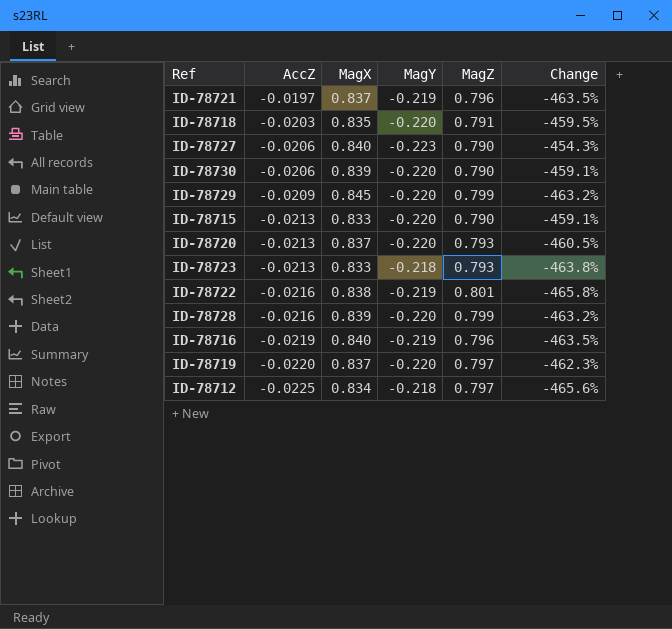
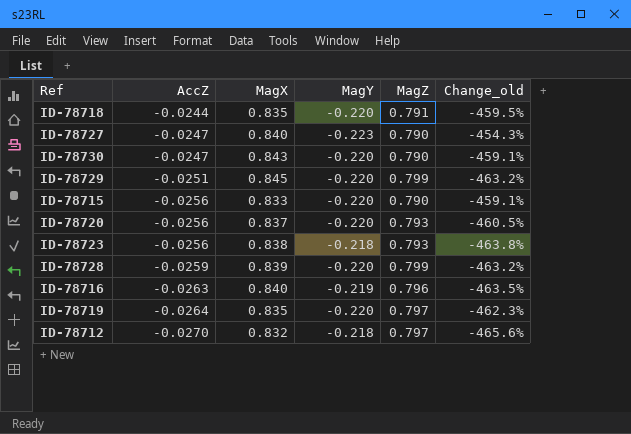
column name: Change -> Change_old
row ID-78721: -0.0197 | 0.837 | -0.219 | 0.796 | -463.5% -> none
row ID-78722: -0.0216 | 0.838 | -0.219 | 0.801 | -465.8% -> none
ID-78718 | AccZ: -0.0203 -> -0.0244
ID-78727 | AccZ: -0.0206 -> -0.0247
ID-78730 | AccZ: -0.0206 -> -0.0247
ID-78730 | MagX: 0.839 -> 0.843
ID-78729 | AccZ: -0.0209 -> -0.0251
ID-78715 | AccZ: -0.0213 -> -0.0256
ID-78720 | AccZ: -0.0213 -> -0.0256
ID-78723 | AccZ: -0.0213 -> -0.0256
ID-78723 | MagX: 0.833 -> 0.838
ID-78728 | AccZ: -0.0216 -> -0.0259
ID-78716 | AccZ: -0.0219 -> -0.0263
ID-78719 | AccZ: -0.0220 -> -0.0264
ID-78719 | MagX: 0.837 -> 0.835
ID-78712 | AccZ: -0.0225 -> -0.0270
ID-78712 | MagX: 0.834 -> 0.832

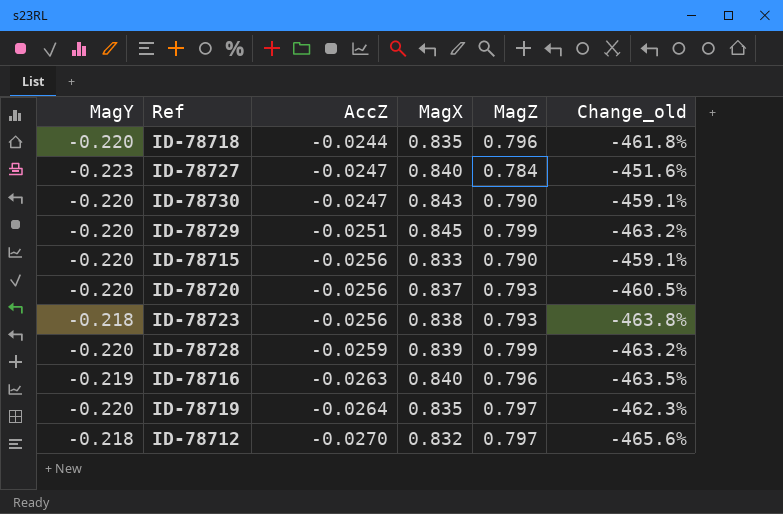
column MagY | position: 4 -> 1
ID-78718 | MagZ: 0.791 -> 0.796
ID-78718 | Change_old: -459.5% -> -461.8%
ID-78727 | MagZ: 0.790 -> 0.784
ID-78727 | Change_old: -454.3% -> -451.6%

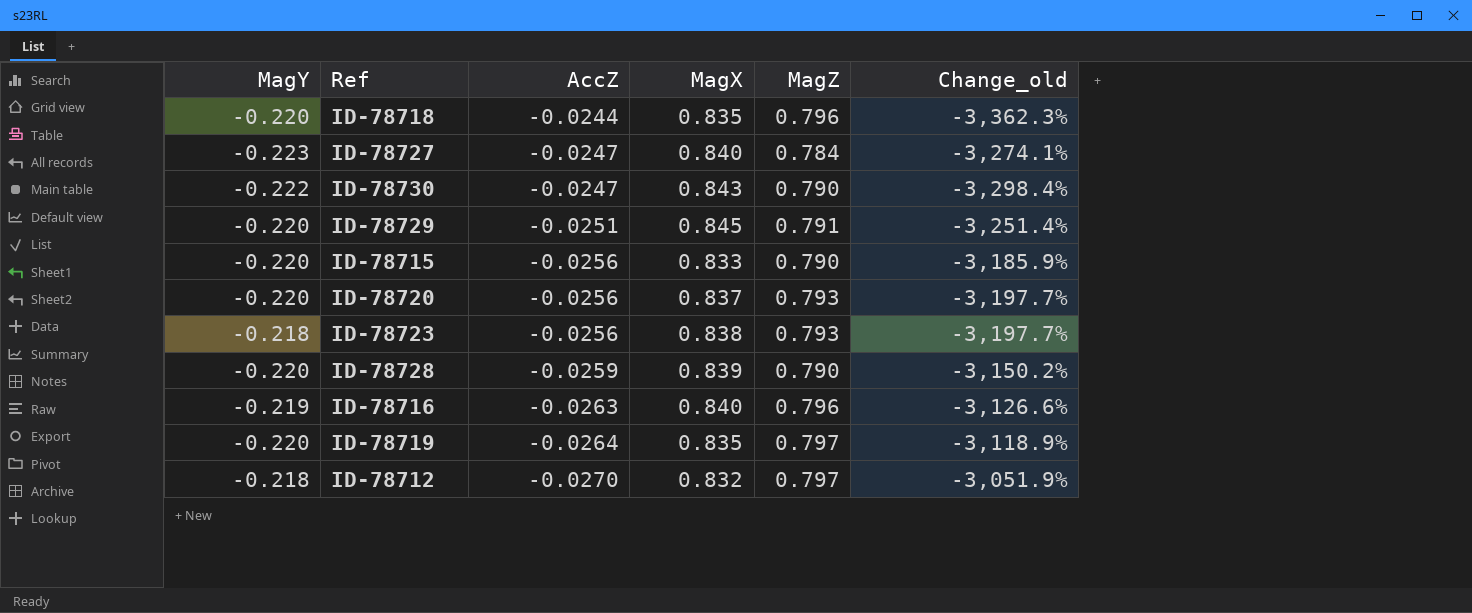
column Change_old | formula: ([MagZ] - [MagY]) / [MagY] -> ([MagZ] - [AccZ]) / [AccZ]
ID-78730 | MagY: -0.220 -> -0.222
ID-78729 | MagZ: 0.799 -> 0.791
ID-78728 | MagZ: 0.799 -> 0.790

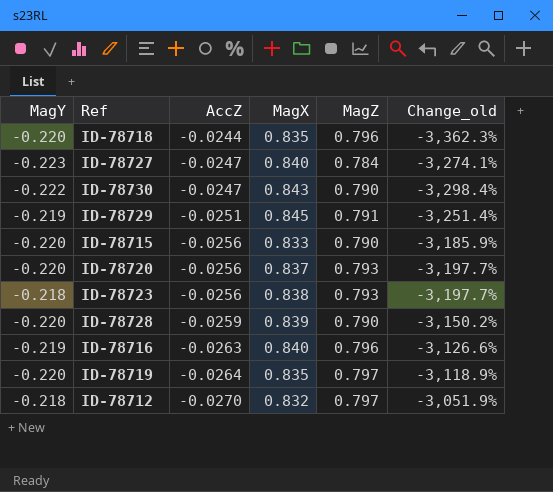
ID-78729 | MagY: -0.220 -> -0.219

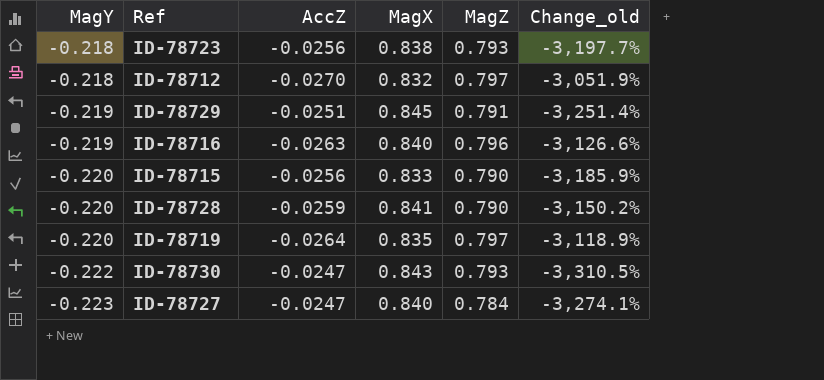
row order: AccZ descending -> MagY descending
row ID-78718: -0.220 | -0.0244 | 0.835 | 0.796 | -3,362.3% -> none
row ID-78720: -0.220 | -0.0256 | 0.837 | 0.793 | -3,197.7% -> none
ID-78728 | MagX: 0.839 -> 0.841
ID-78730 | MagZ: 0.790 -> 0.793
ID-78730 | Change_old: -3,298.4% -> -3,310.5%

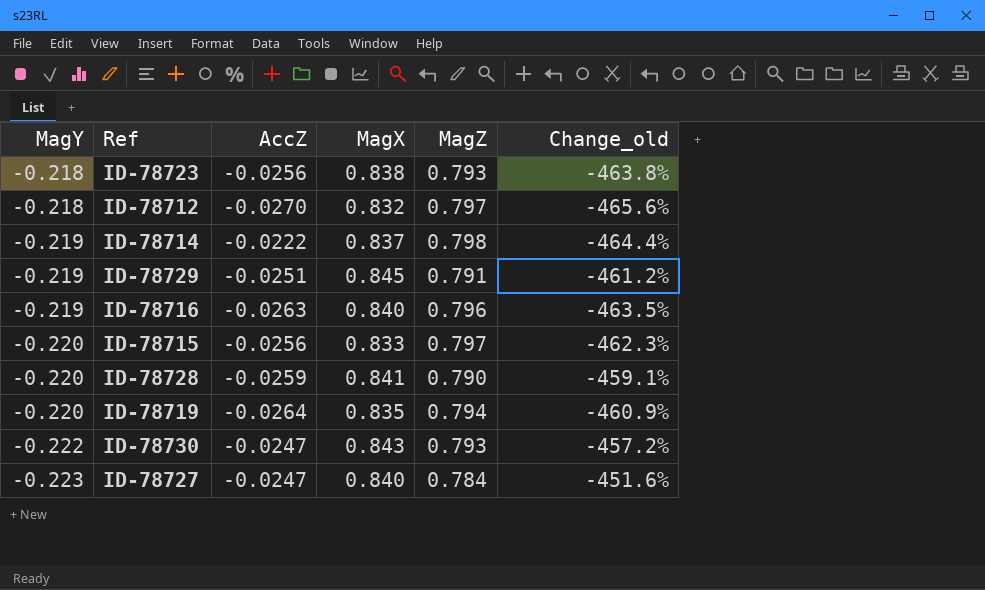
column Change_old | formula: ([MagZ] - [AccZ]) / [AccZ] -> ([MagZ] - [MagY]) / [MagY]
row ID-78714: none -> -0.219 | -0.0222 | 0.837 | 0.798 | -464.4%
ID-78715 | MagZ: 0.790 -> 0.797
ID-78719 | MagZ: 0.797 -> 0.794

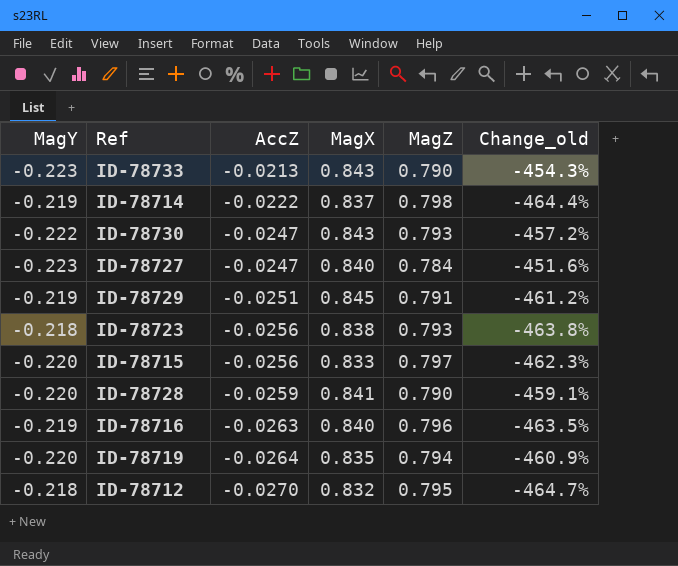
row order: MagY descending -> AccZ descending
row ID-78733: none -> -0.223 | -0.0213 | 0.843 | 0.790 | -454.3%
ID-78712 | MagZ: 0.797 -> 0.795
ID-78712 | Change_old: -465.6% -> -464.7%

